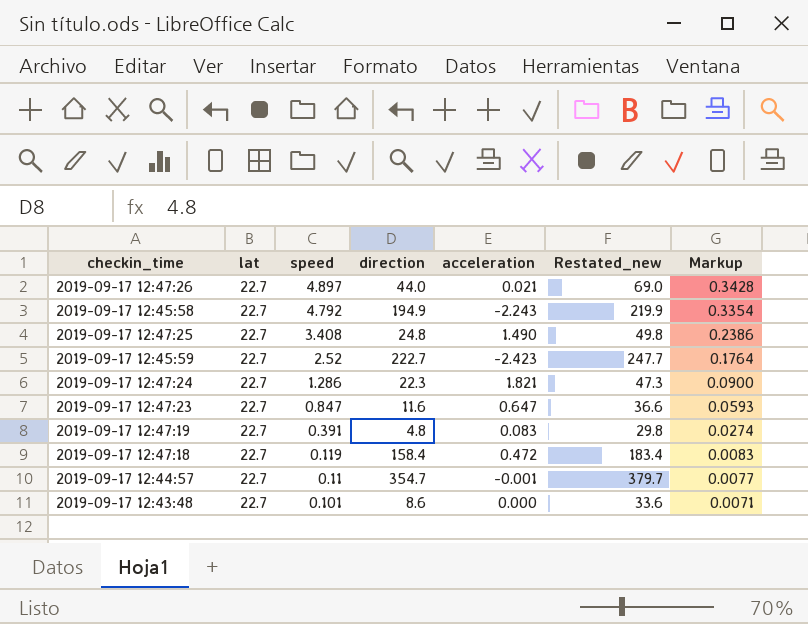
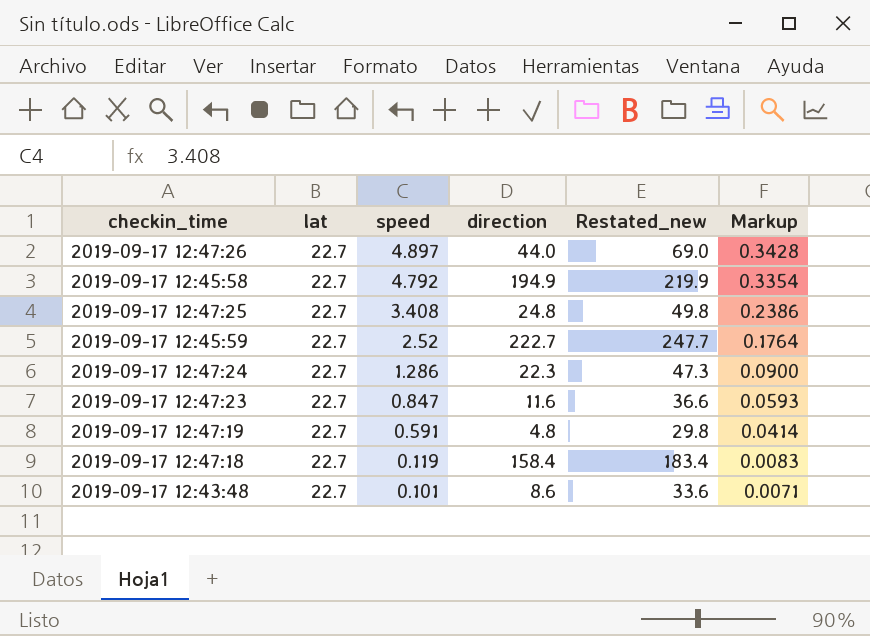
column acceleration | position: 5 -> none
row 2019-09-17 12:44:57: 22.7 | 0.11 | 354.7 | -0.001 | 379.7 | 0.0077 -> none
2019-09-17 12:47:19 | speed: 0.391 -> 0.591
2019-09-17 12:47:19 | Markup: 0.0274 -> 0.0414

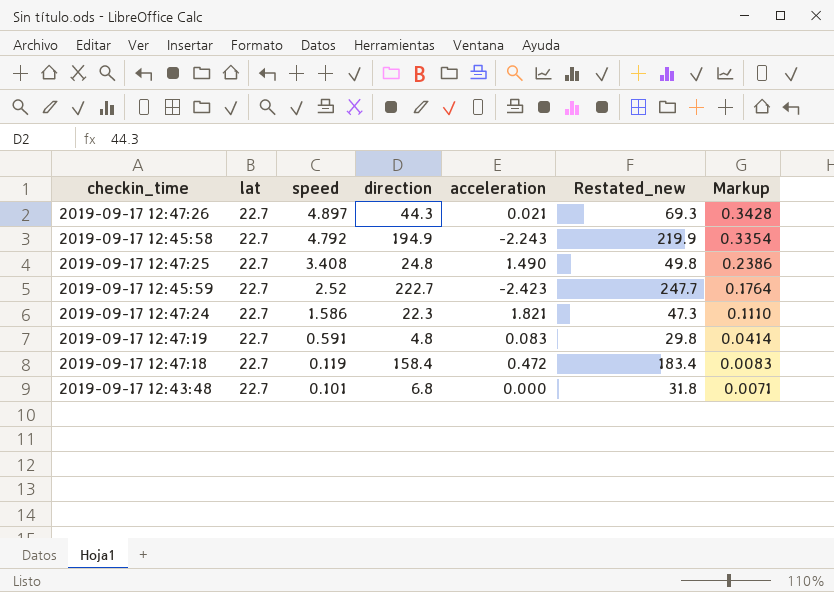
column acceleration | position: none -> 5
row 2019-09-17 12:47:23: 22.7 | 0.847 | 11.6 | 36.6 | 0.0593 -> none
2019-09-17 12:47:26 | direction: 44.0 -> 44.3
2019-09-17 12:47:26 | Restated_new: 69.0 -> 69.3
2019-09-17 12:47:24 | speed: 1.286 -> 1.586
2019-09-17 12:47:24 | Markup: 0.0900 -> 0.1110
2019-09-17 12:43:48 | direction: 8.6 -> 6.8
2019-09-17 12:43:48 | Restated_new: 33.6 -> 31.8

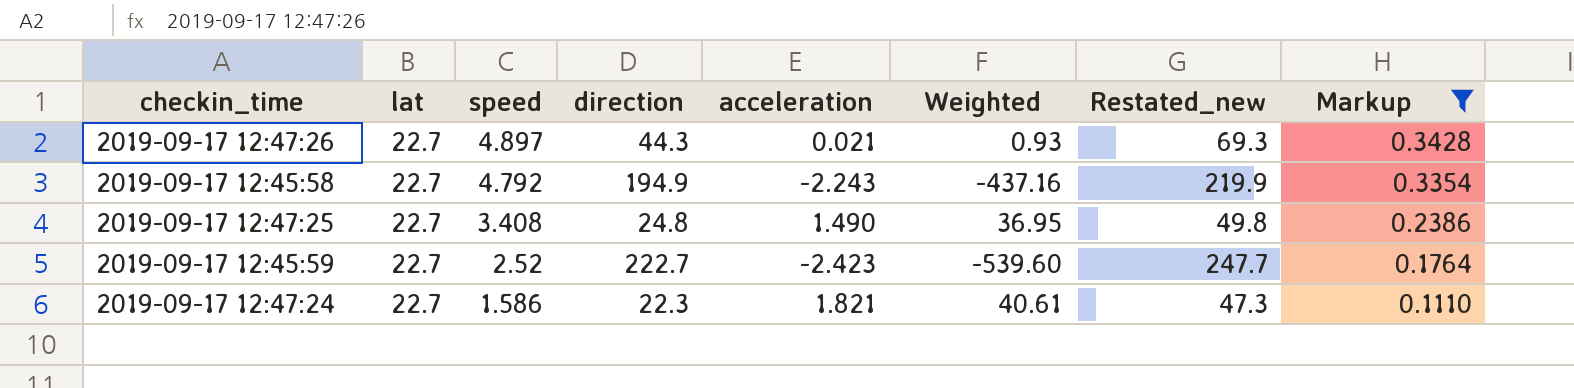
filter: none -> Markup >= 0.1110
column Weighted | formula: none -> [direction] * [acceleration]

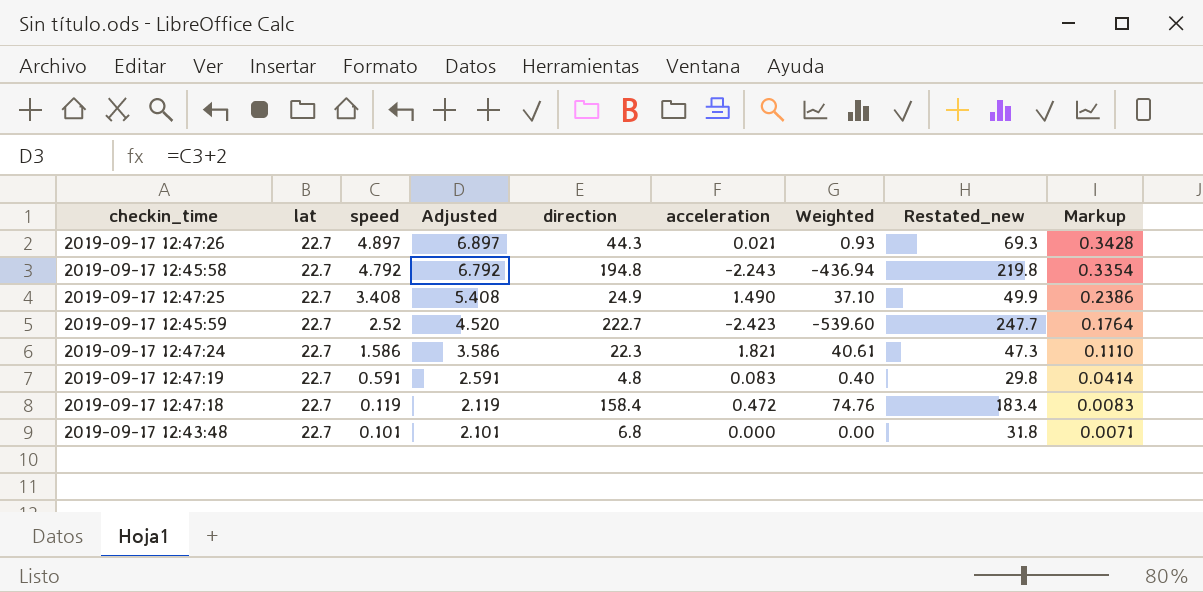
filter: Markup >= 0.1110 -> none
column Adjusted | formula: none -> [speed] + 2
2019-09-17 12:45:58 | direction: 194.9 -> 194.8
2019-09-17 12:45:58 | Weighted: -437.16 -> -436.94
2019-09-17 12:45:58 | Restated_new: 219.9 -> 219.8
2019-09-17 12:47:25 | direction: 24.8 -> 24.9
2019-09-17 12:47:25 | Weighted: 36.95 -> 37.10
2019-09-17 12:47:25 | Restated_new: 49.8 -> 49.9

